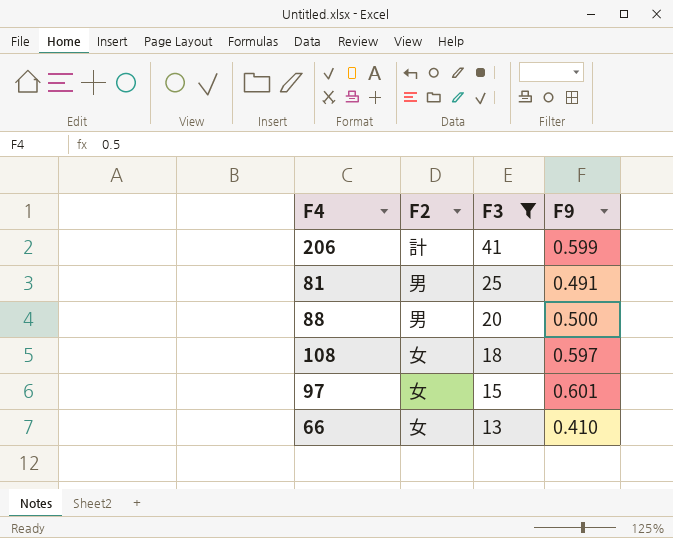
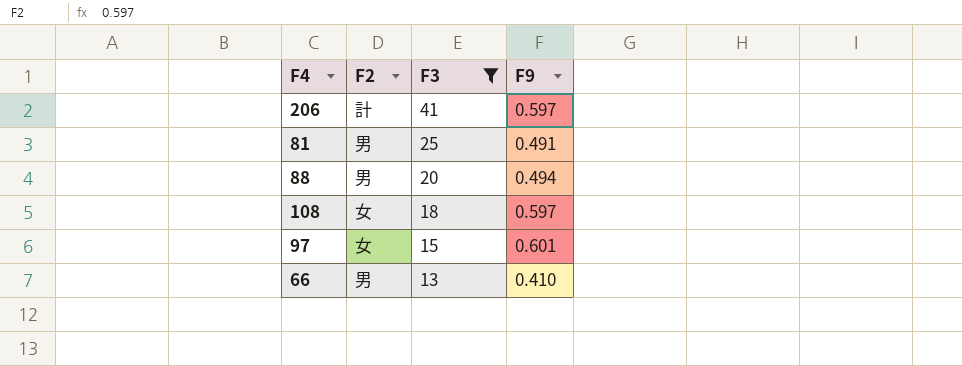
206 | F9: 0.599 -> 0.597
88 | F9: 0.500 -> 0.494
66 | F2: 女 -> 男

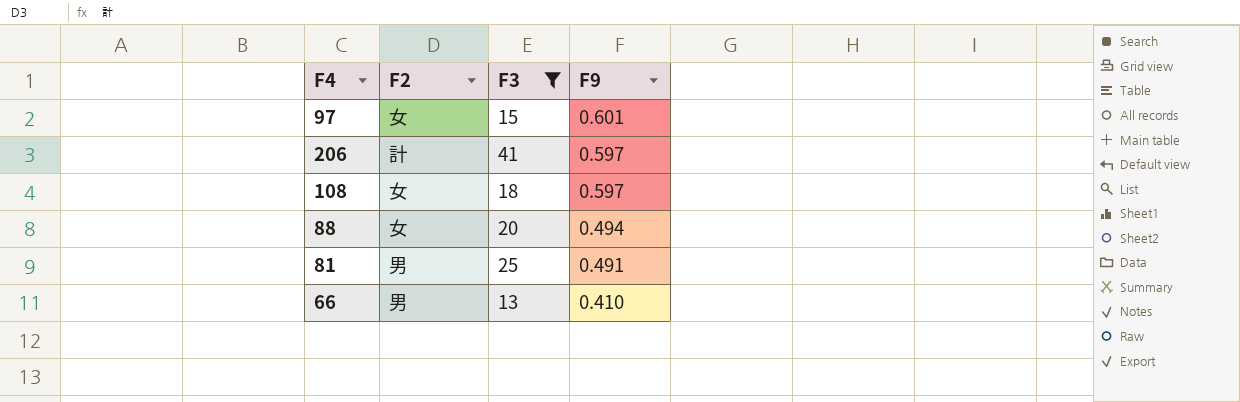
row order: F3 descending -> F9 descending
88 | F2: 男 -> 女

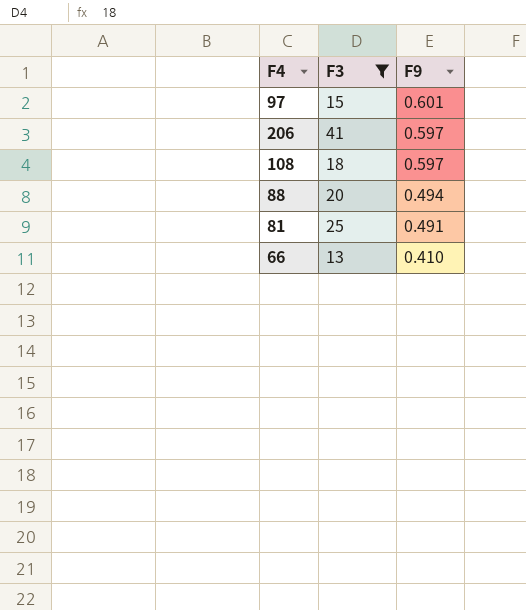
column F2 | position: 2 -> none

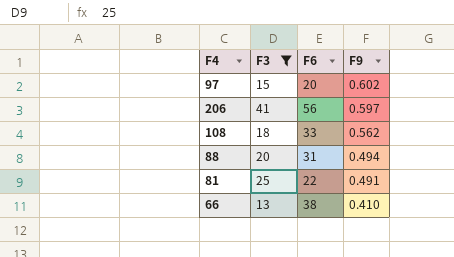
column F6 | position: none -> 3
97 | F9: 0.601 -> 0.602
108 | F9: 0.597 -> 0.562

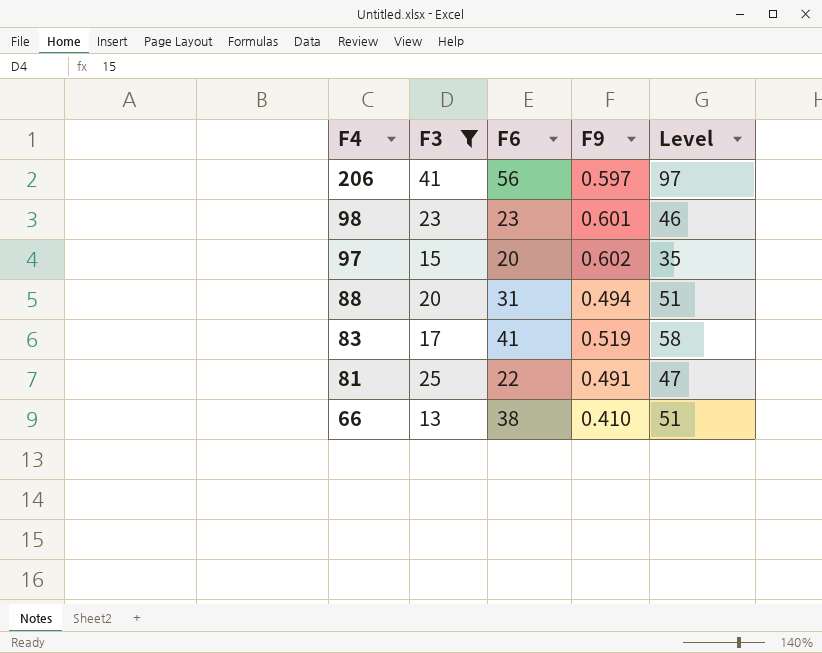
row order: F9 descending -> F4 descending
column Level | formula: none -> [F3] + [F6]
row 108: 18 | 33 | 0.562 -> none
row 98: none -> 23 | 23 | 0.601 | 46
row 83: none -> 17 | 41 | 0.519 | 58

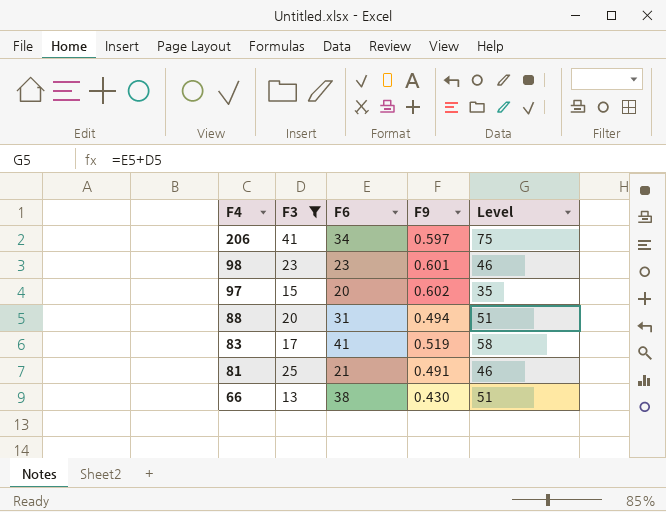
206 | F6: 56 -> 34
206 | Level: 97 -> 75
81 | F6: 22 -> 21
81 | Level: 47 -> 46
66 | F9: 0.410 -> 0.430

